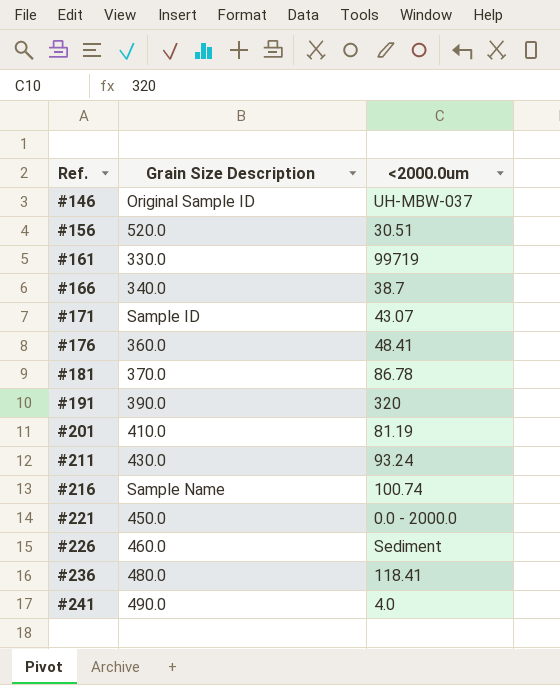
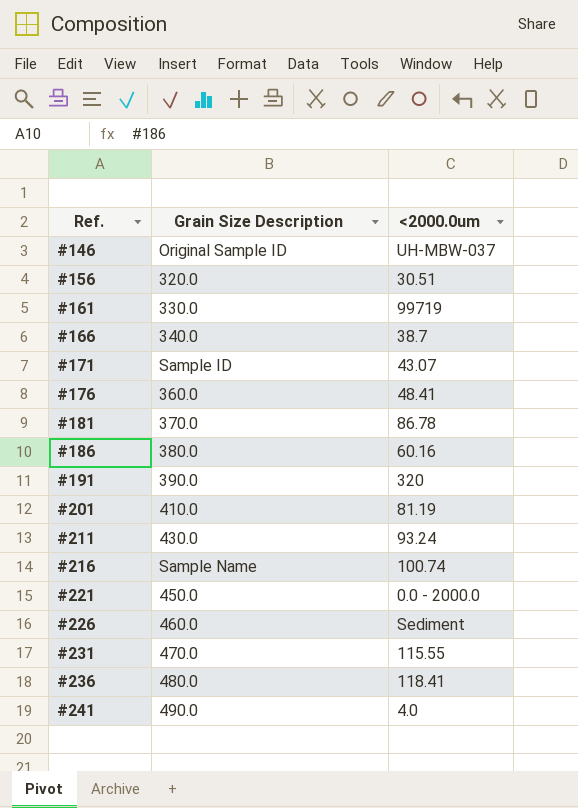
#156 | Grain Size Description: 520.0 -> 320.0
row #186: none -> 380.0 | 60.16
row #231: none -> 470.0 | 115.55

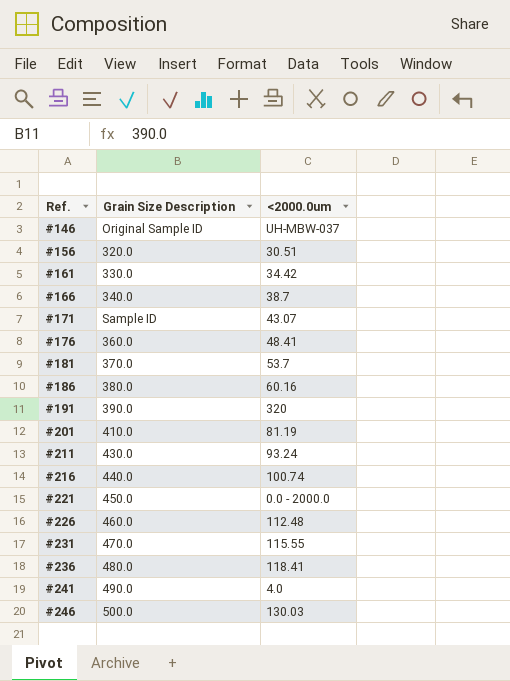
#161 | <2000.0um: 99719 -> 34.42
#181 | <2000.0um: 86.78 -> 53.7
#216 | Grain Size Description: Sample Name -> 440.0
#226 | <2000.0um: Sediment -> 112.48
row #246: none -> 500.0 | 130.03

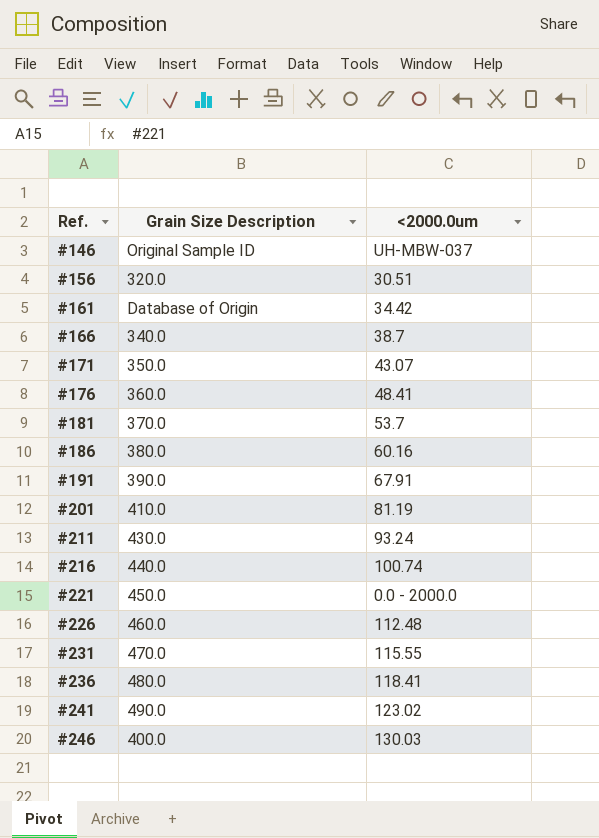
#161 | Grain Size Description: 330.0 -> Database of Origin
#171 | Grain Size Description: Sample ID -> 350.0
#191 | <2000.0um: 320 -> 67.91
#241 | <2000.0um: 4.0 -> 123.02
#246 | Grain Size Description: 500.0 -> 400.0

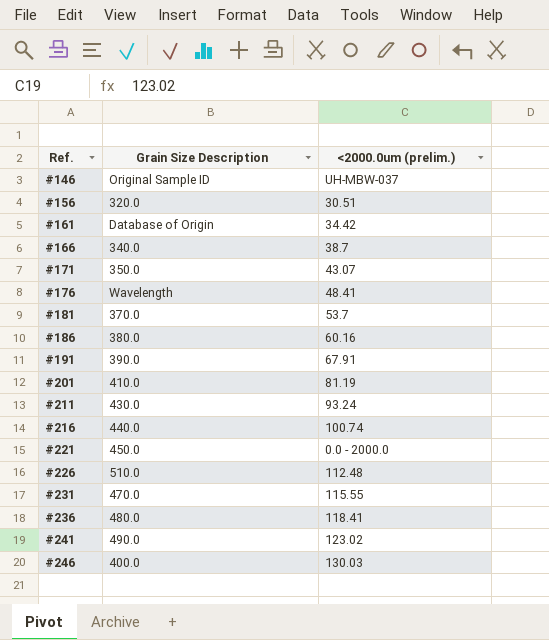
column name: <2000.0um -> <2000.0um (prelim.)
#176 | Grain Size Description: 360.0 -> Wavelength
#226 | Grain Size Description: 460.0 -> 510.0

